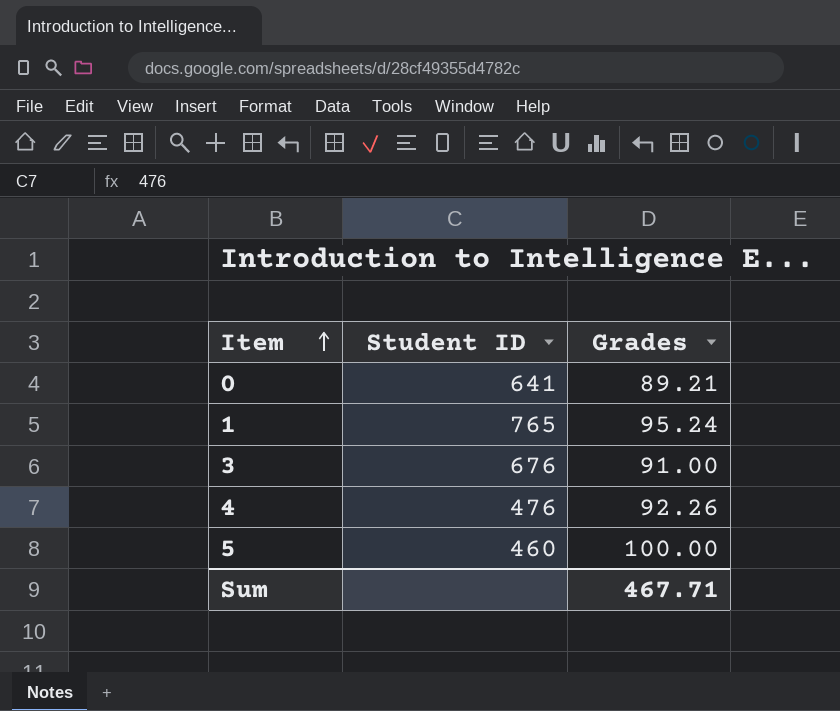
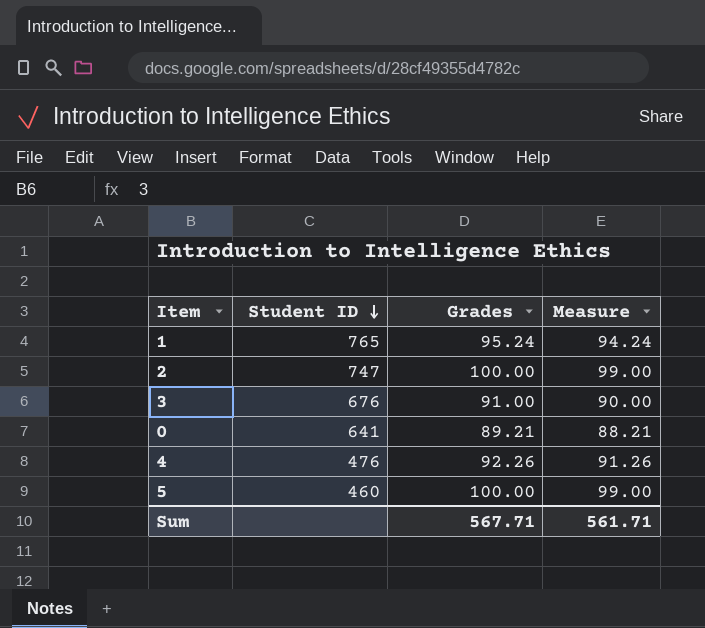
row order: Item ascending -> Student ID descending
column Measure | formula: none -> [Grades] - 1
row 2: none -> 747 | 100.00 | 99.00
Sum | Grades: 467.71 -> 567.71

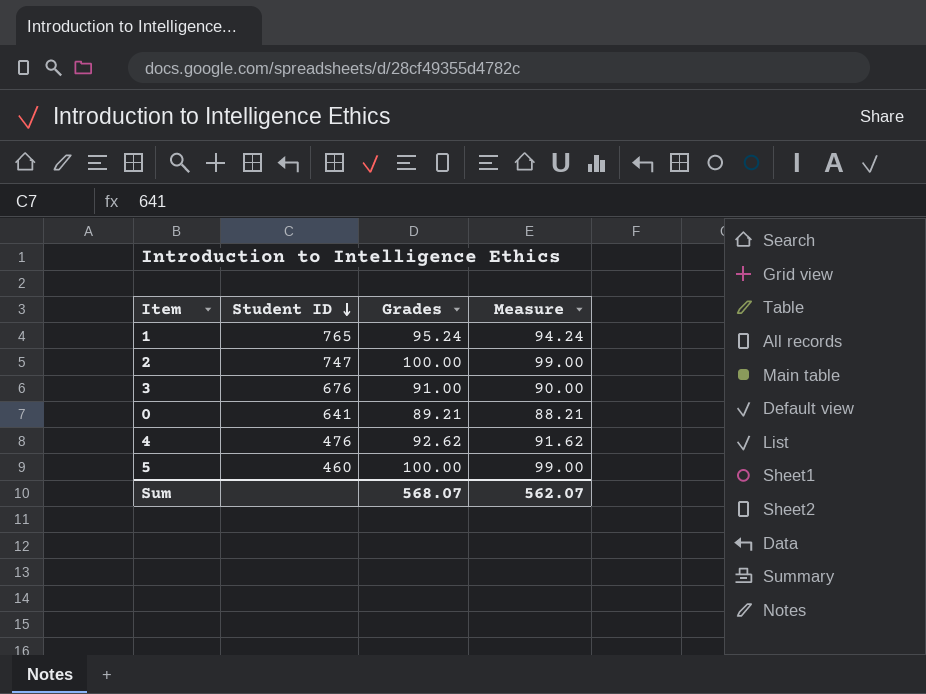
4 | Grades: 92.26 -> 92.62
4 | Measure: 91.26 -> 91.62
Sum | Grades: 567.71 -> 568.07
Sum | Measure: 561.71 -> 562.07

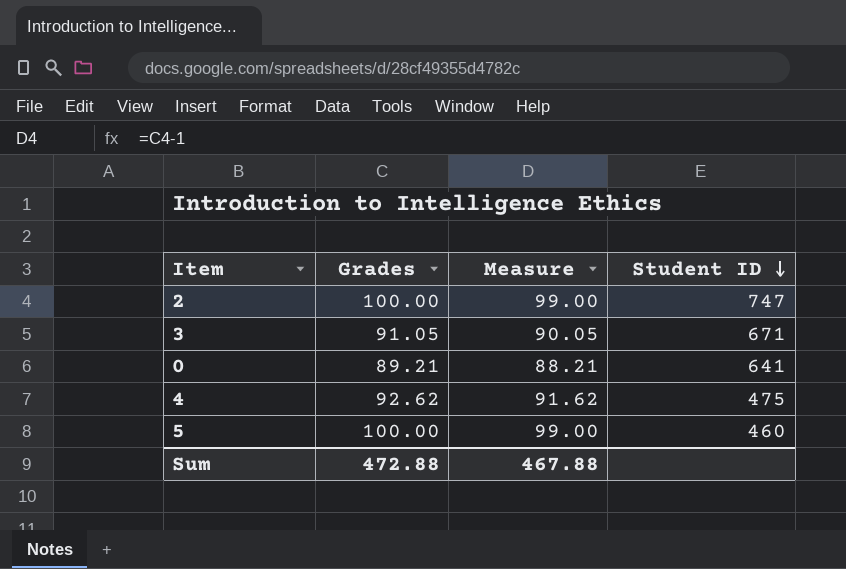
column Student ID | position: 2 -> 4
row 1: 765 | 95.24 | 94.24 -> none
3 | Grades: 91.00 -> 91.05
3 | Measure: 90.00 -> 90.05
3 | Student ID: 676 -> 671
4 | Student ID: 476 -> 475
Sum | Grades: 568.07 -> 472.88
Sum | Measure: 562.07 -> 467.88

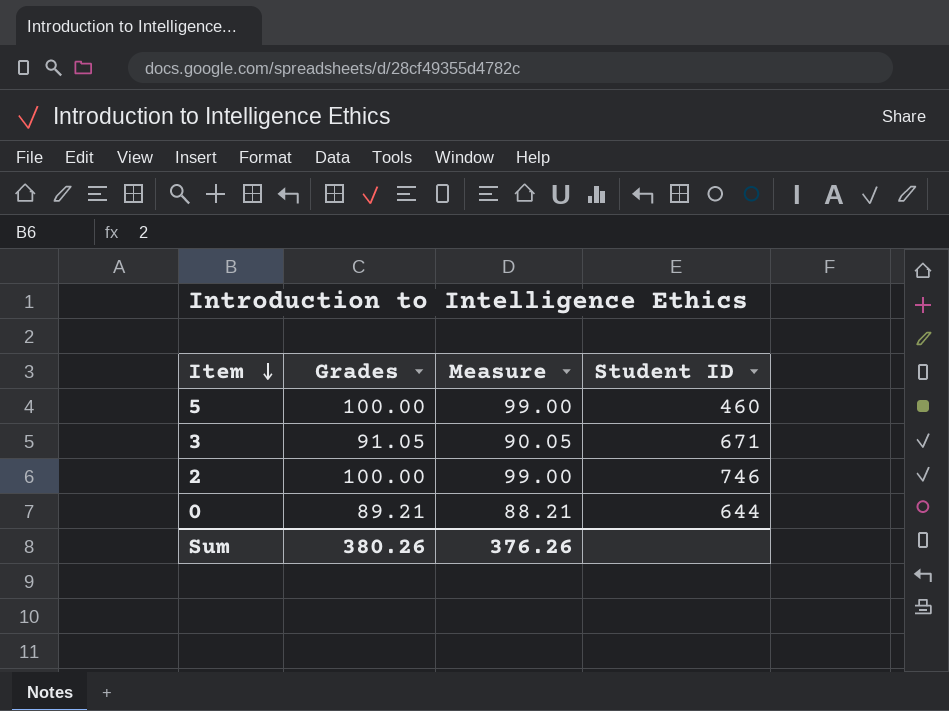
row order: Student ID descending -> Item descending
row 4: 92.62 | 91.62 | 475 -> none
2 | Student ID: 747 -> 746
0 | Student ID: 641 -> 644
Sum | Grades: 472.88 -> 380.26
Sum | Measure: 467.88 -> 376.26

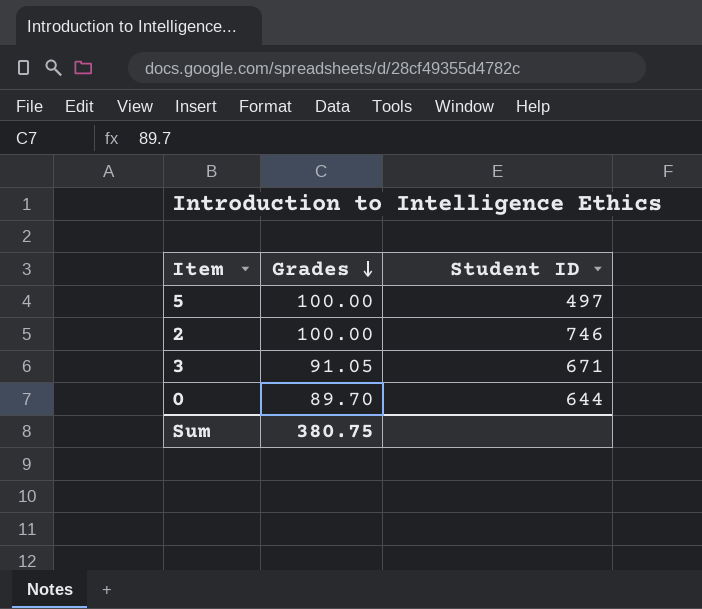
row order: Item descending -> Grades descending
column Measure | formula: [Grades] - 1 -> none
5 | Student ID: 460 -> 497
0 | Grades: 89.21 -> 89.70
Sum | Grades: 380.26 -> 380.75

